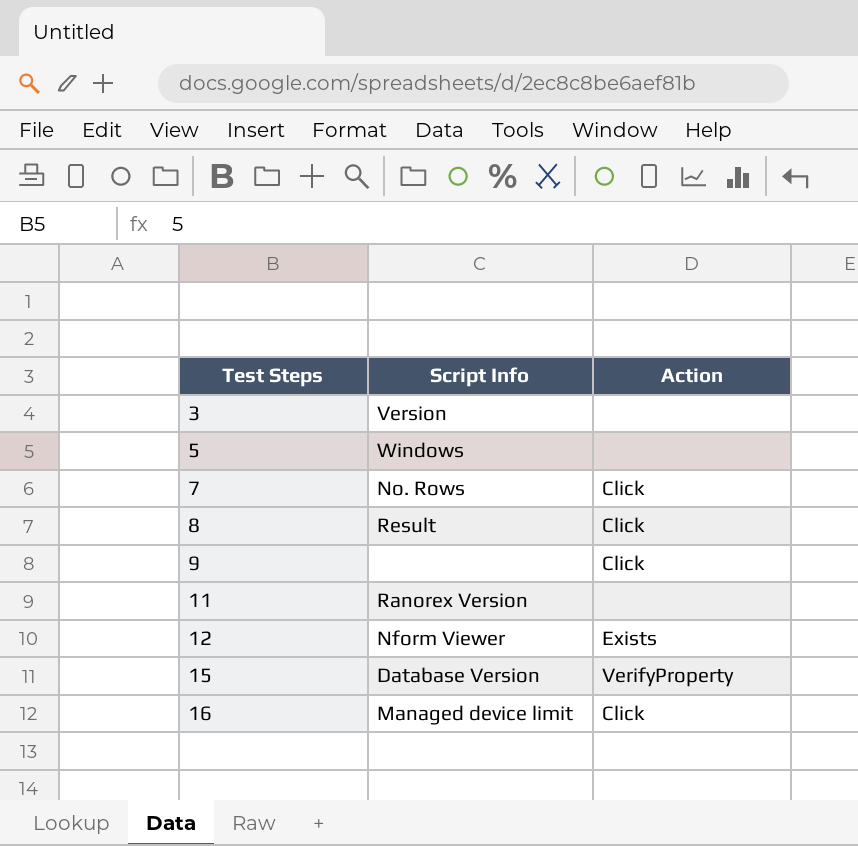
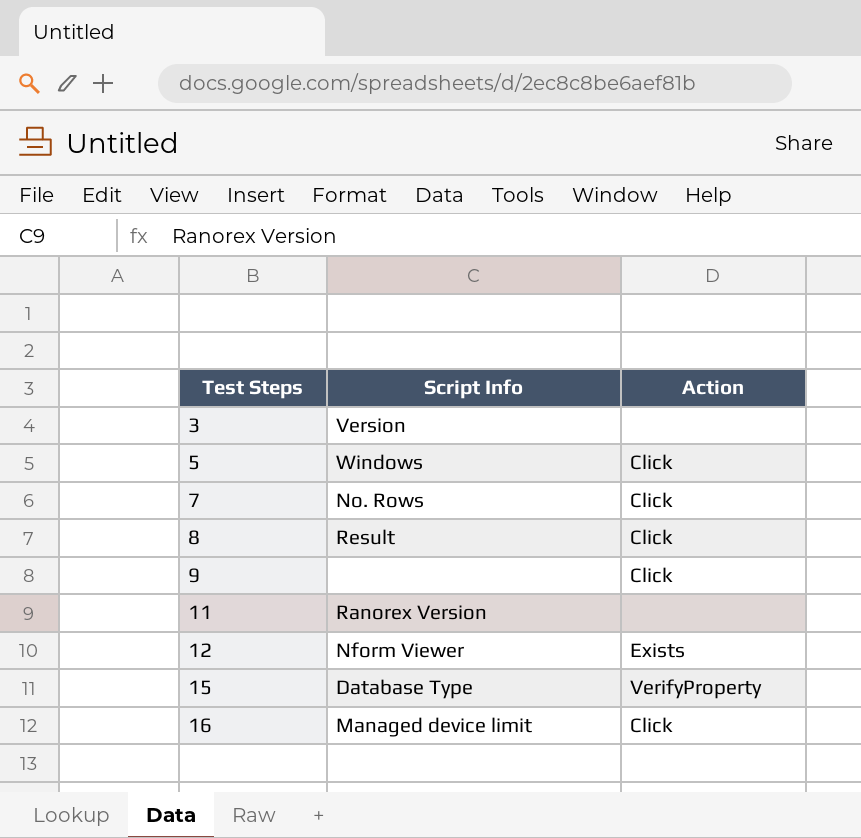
5 | Action: none -> Click
15 | Script Info: Database Version -> Database Type

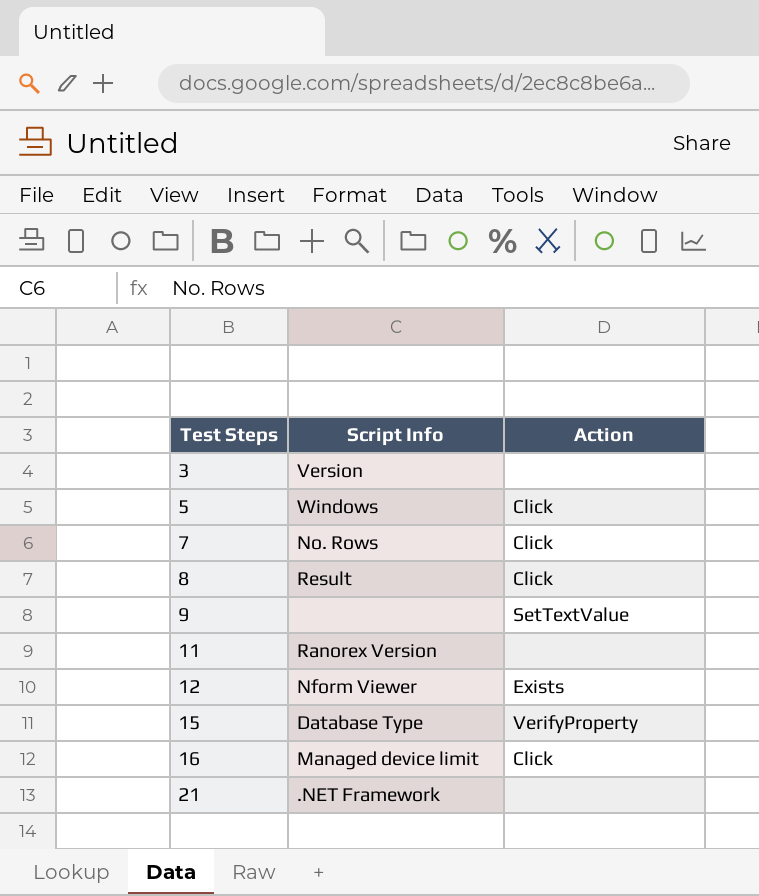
9 | Action: Click -> SetTextValue
row 21: none -> .NET Framework | none

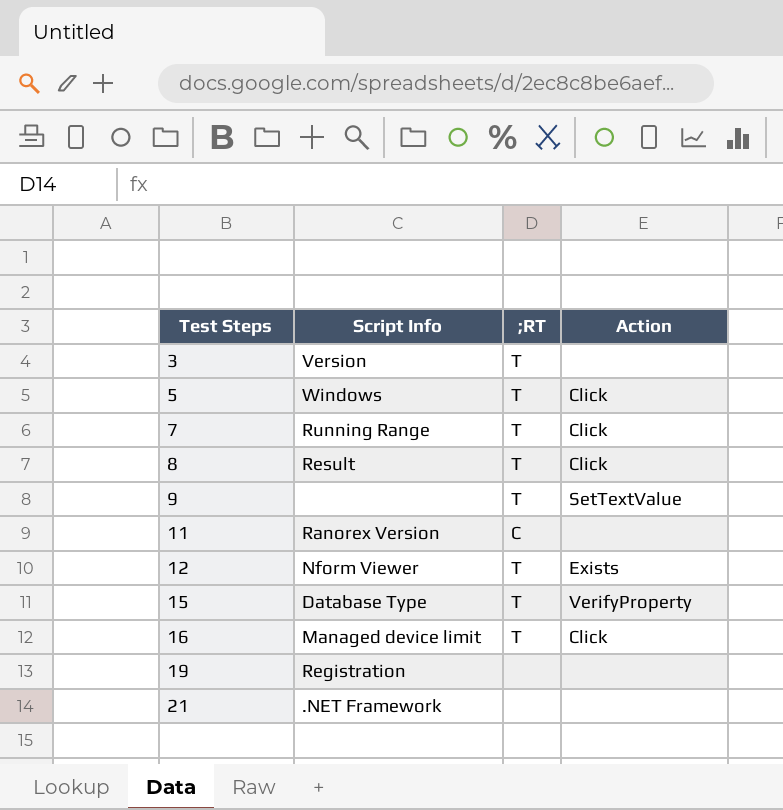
column ;RT | position: none -> 3
7 | Script Info: No. Rows -> Running Range
row 19: none -> Registration | none | none

